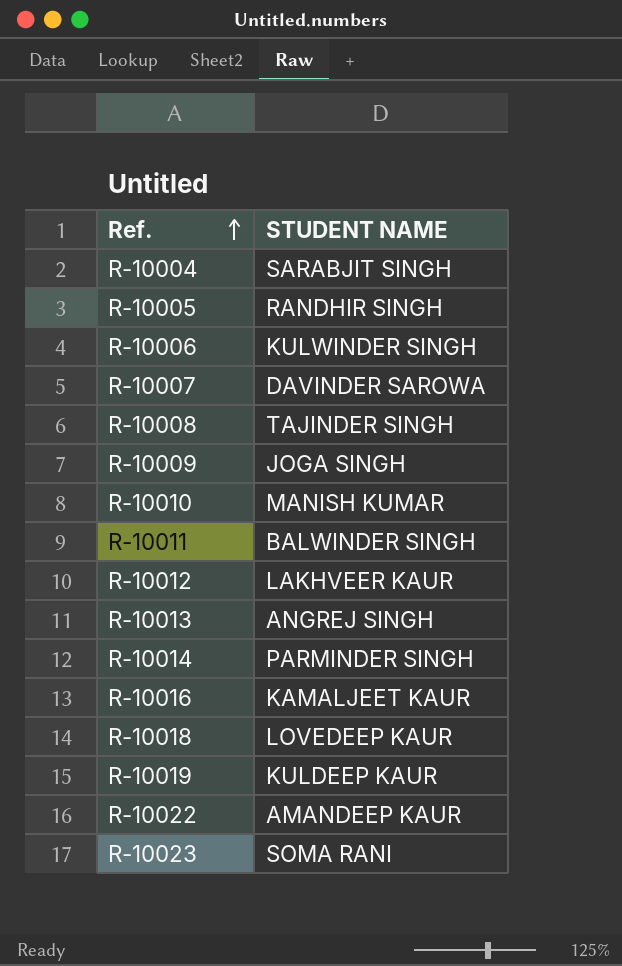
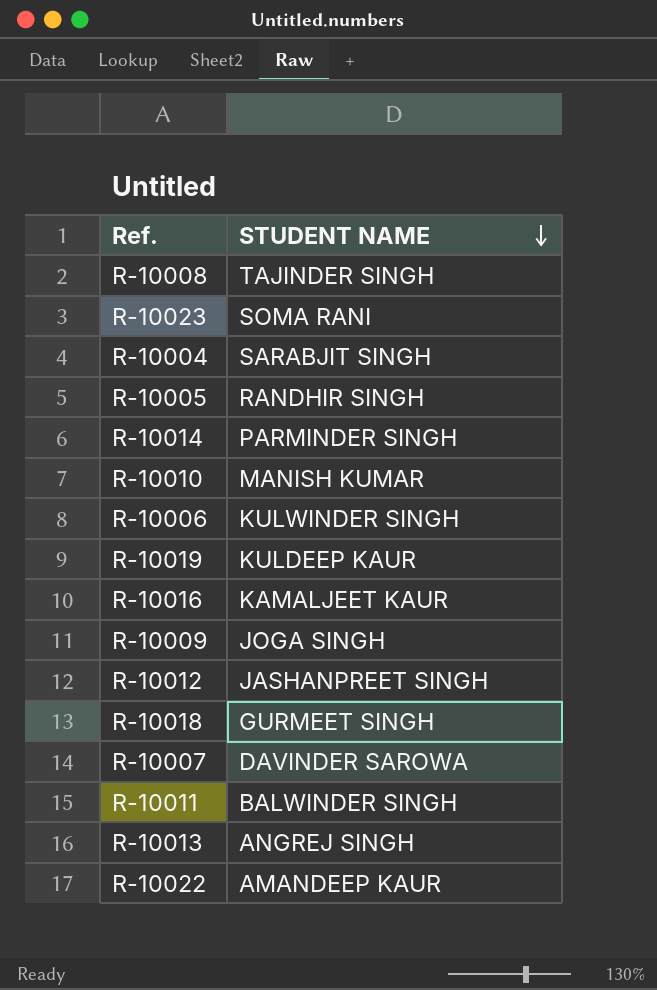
row order: Ref. ascending -> STUDENT NAME descending
R-10012 | STUDENT NAME: LAKHVEER KAUR -> JASHANPREET SINGH
R-10018 | STUDENT NAME: LOVEDEEP KAUR -> GURMEET SINGH

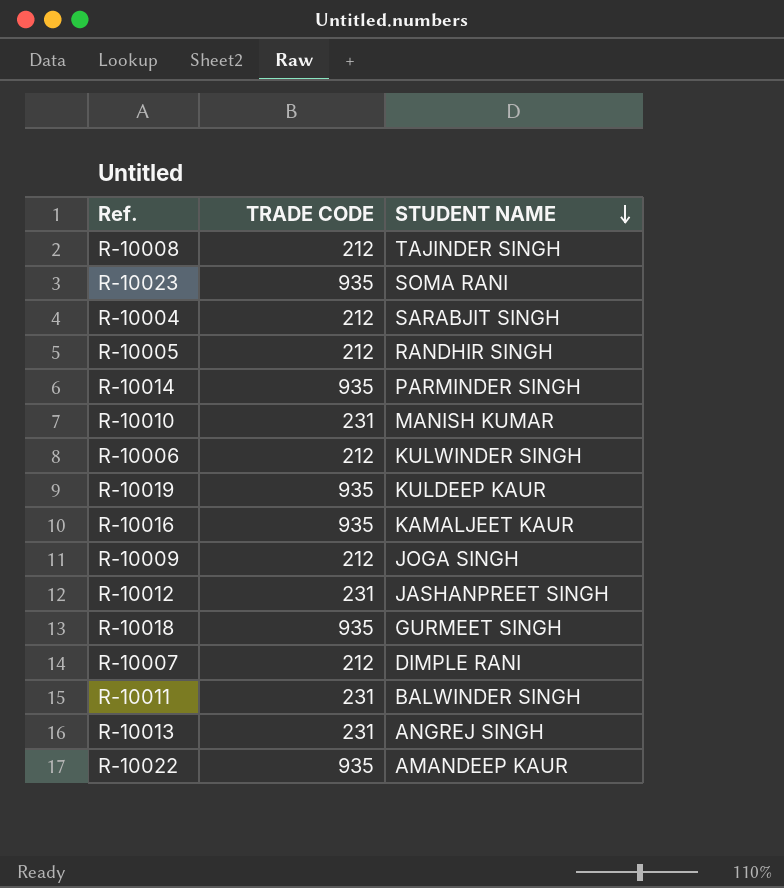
column TRADE CODE | position: none -> 2
R-10007 | STUDENT NAME: DAVINDER SAROWA -> DIMPLE RANI

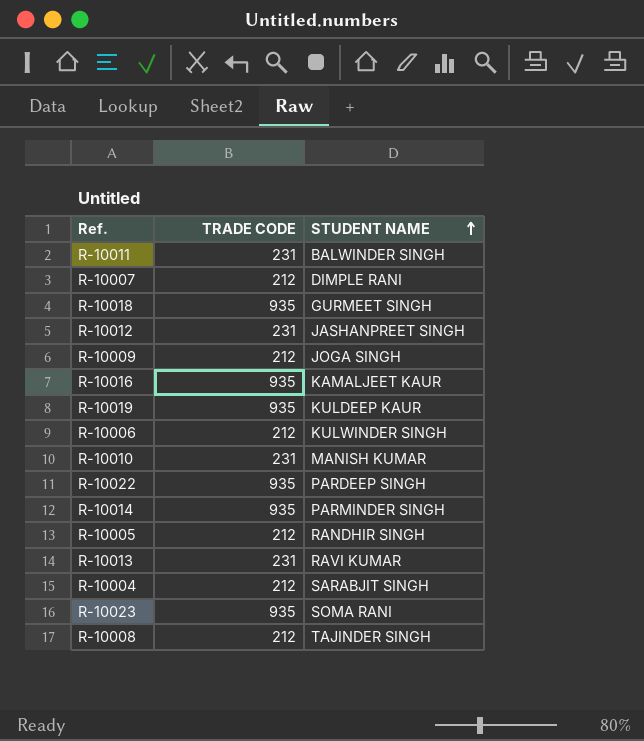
row order: STUDENT NAME descending -> STUDENT NAME ascending
R-10022 | STUDENT NAME: AMANDEEP KAUR -> PARDEEP SINGH
R-10013 | STUDENT NAME: ANGREJ SINGH -> RAVI KUMAR

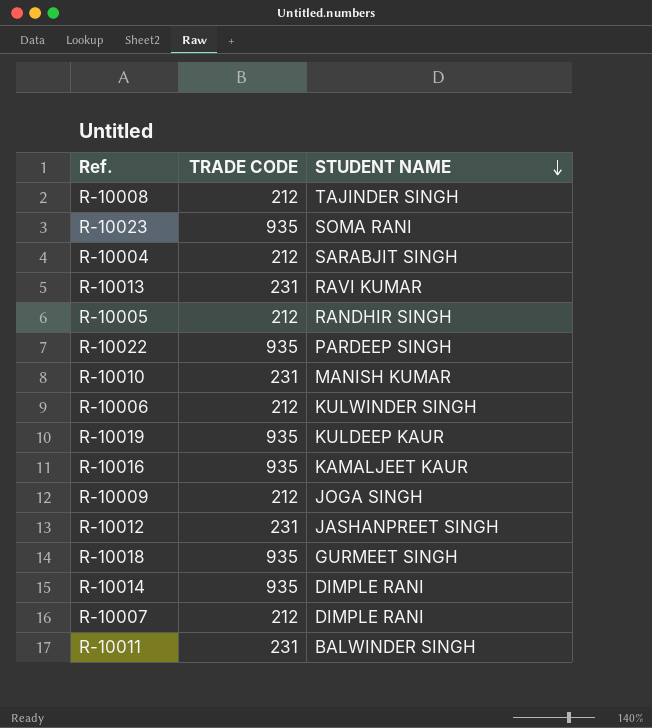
row order: STUDENT NAME ascending -> STUDENT NAME descending
R-10014 | STUDENT NAME: PARMINDER SINGH -> DIMPLE RANI

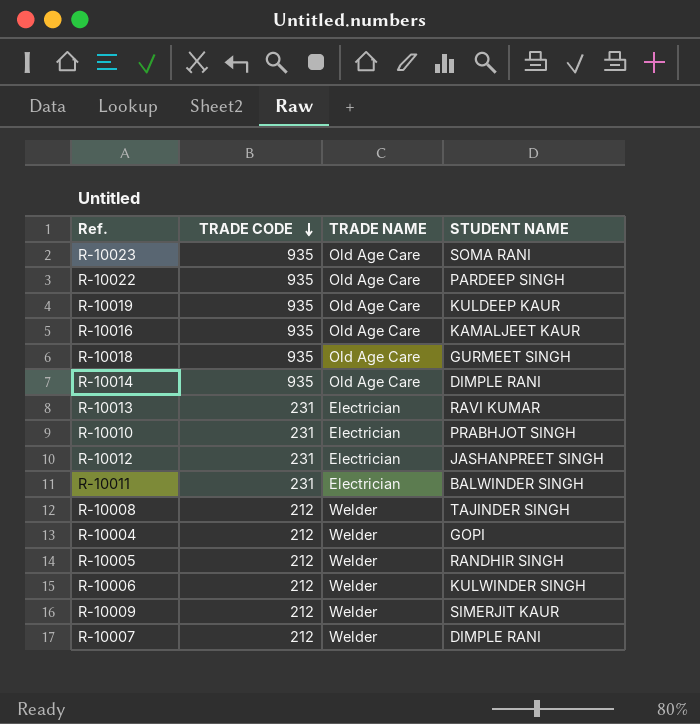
row order: STUDENT NAME descending -> TRADE CODE descending
column TRADE NAME | position: none -> 3
R-10010 | STUDENT NAME: MANISH KUMAR -> PRABHJOT SINGH
R-10004 | STUDENT NAME: SARABJIT SINGH -> GOPI
R-10009 | STUDENT NAME: JOGA SINGH -> SIMERJIT KAUR

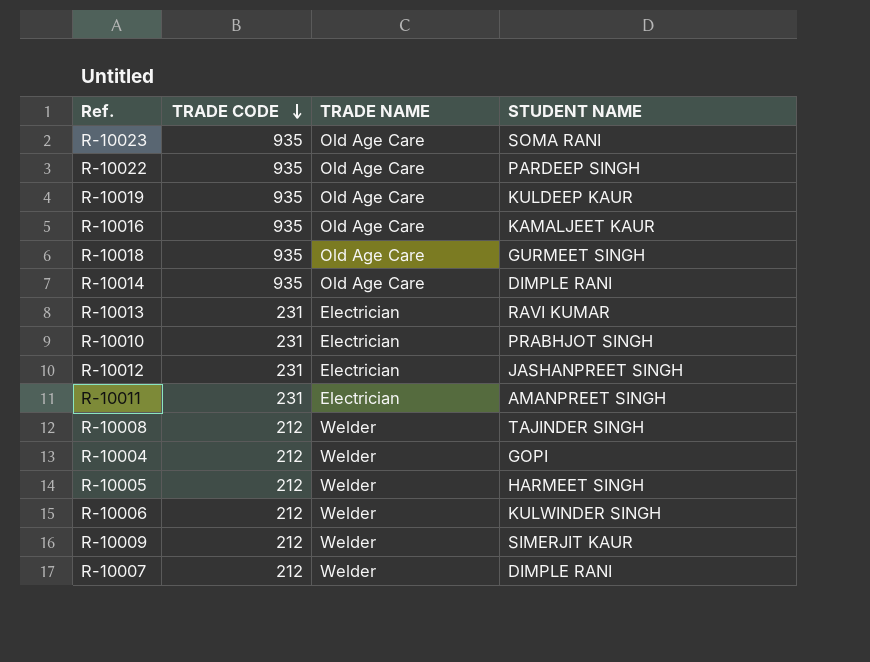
R-10011 | STUDENT NAME: BALWINDER SINGH -> AMANPREET SINGH
R-10005 | STUDENT NAME: RANDHIR SINGH -> HARMEET SINGH

